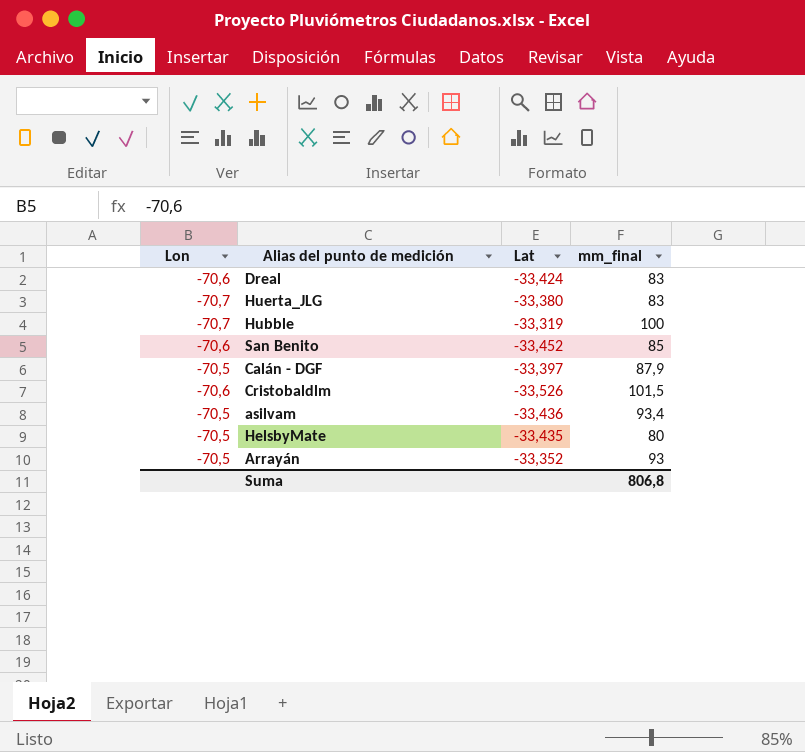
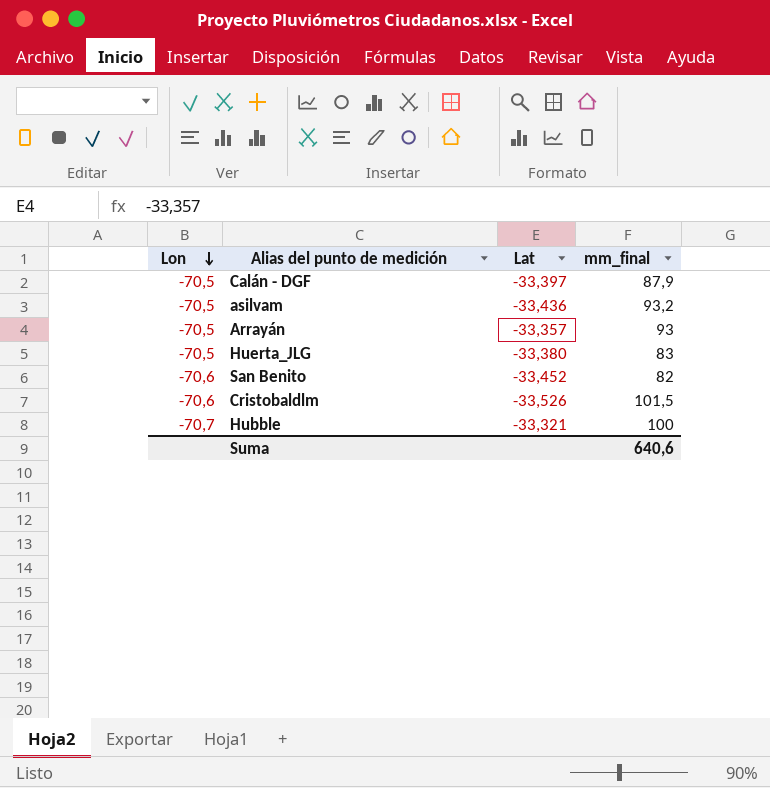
row order: none -> Lon descending
row Dreal: -70,6 | -33,424 | 83 -> none
row HelsbyMate: -70,5 | -33,435 | 80 -> none
asilvam | mm_final: 93,4 -> 93,2
Arrayán | Lat: -33,352 -> -33,357
Huerta_JLG | Lon: -70,7 -> -70,5
San Benito | mm_final: 85 -> 82
Hubble | Lat: -33,319 -> -33,321
Suma | mm_final: 806,8 -> 640,6

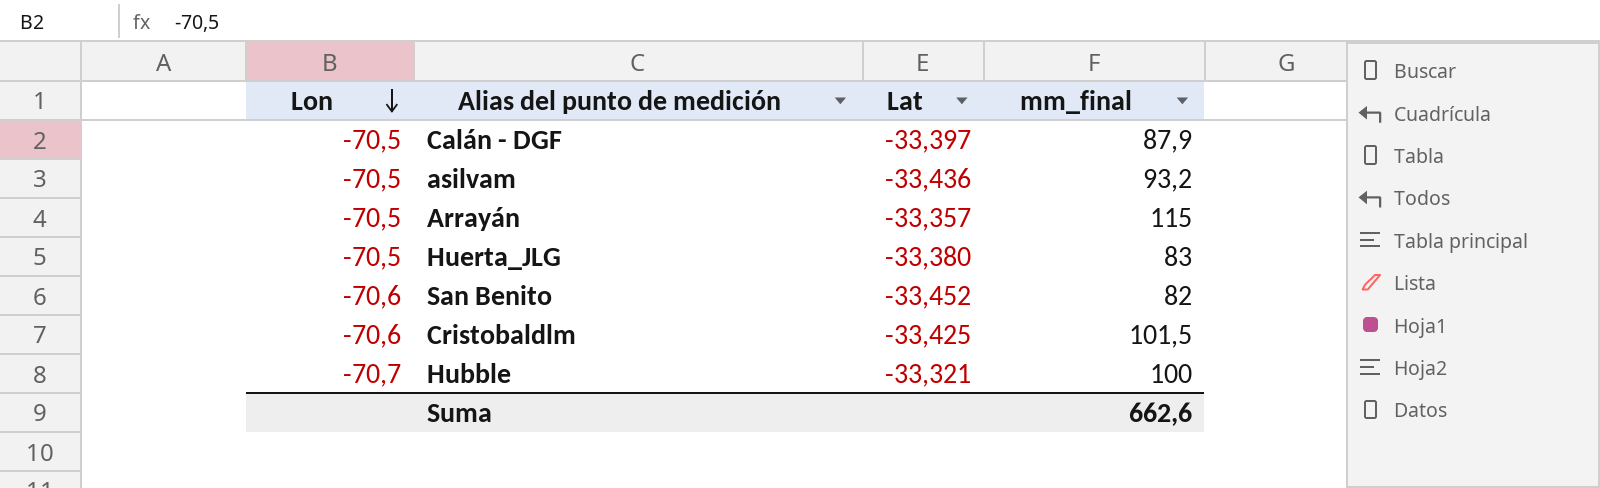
Arrayán | mm_final: 93 -> 115
Cristobaldlm | Lat: -33,526 -> -33,425
Suma | mm_final: 640,6 -> 662,6

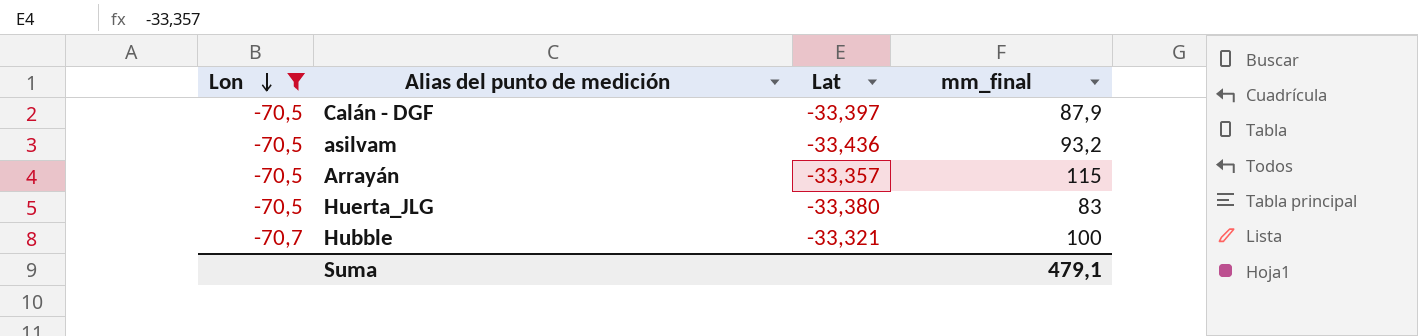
filter: none -> Lon != -70,6
Suma | mm_final: 662,6 -> 479,1

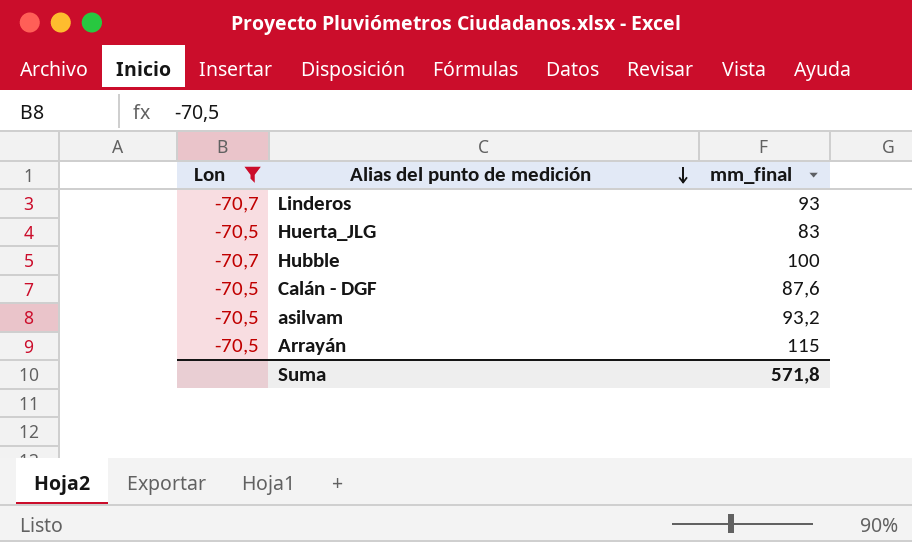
row order: Lon descending -> Alias del punto de medición descending
column Lat | position: 3 -> none
row Linderos: none -> -70,7 | 93
Calán - DGF | mm_final: 87,9 -> 87,6
Suma | mm_final: 479,1 -> 571,8

